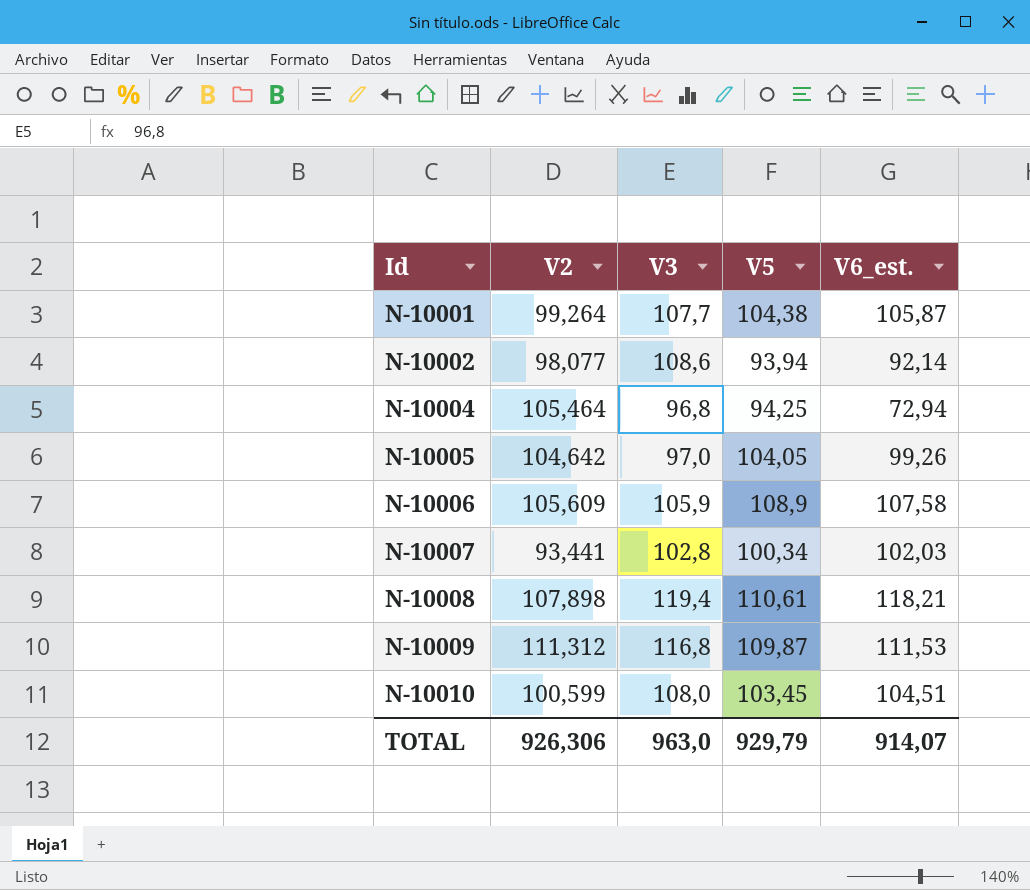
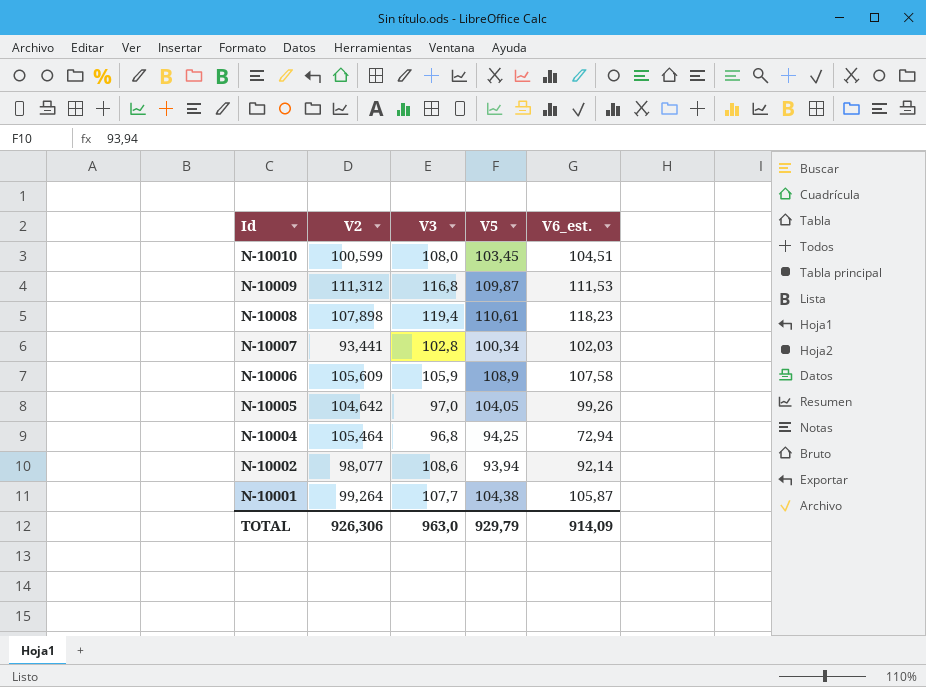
row order: Id ascending -> Id descending
N-10008 | V6_est.: 118,21 -> 118,23
TOTAL | V6_est.: 914,07 -> 914,09

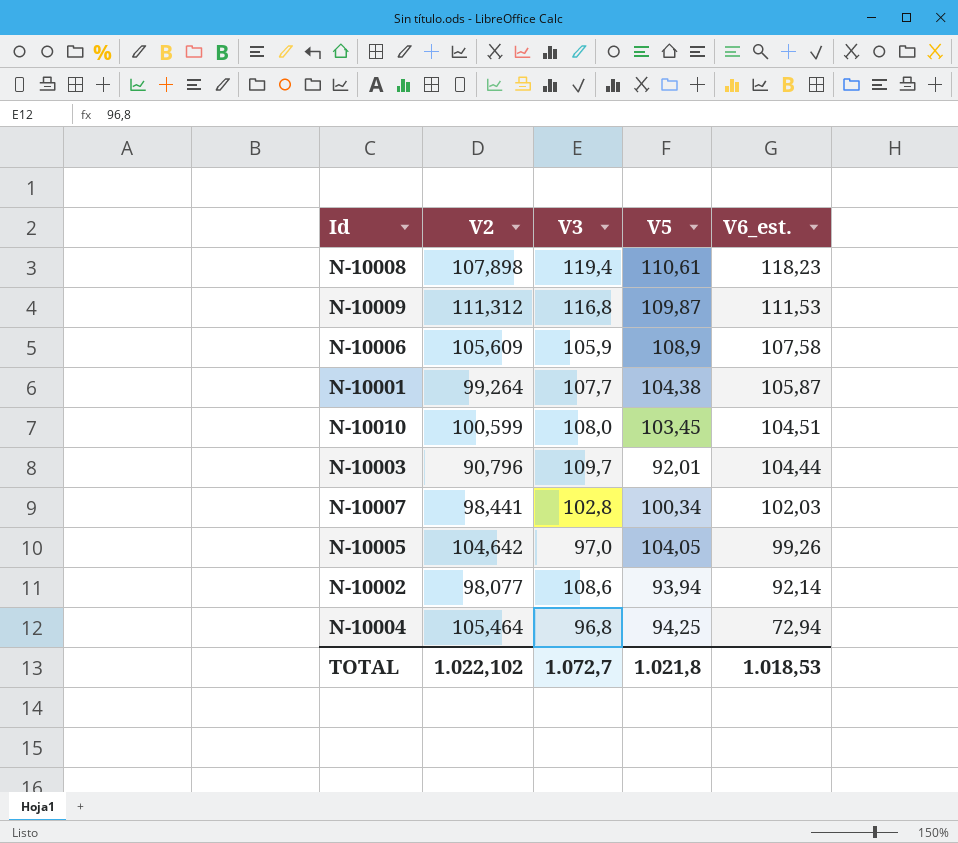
row order: Id descending -> V6_est. descending
row N-10003: none -> 90,796 | 109,7 | 92,01 | 104,44
N-10007 | V2: 93,441 -> 98,441
TOTAL | V2: 926,306 -> 1.022,102
TOTAL | V3: 963,0 -> 1.072,7
TOTAL | V5: 929,79 -> 1.021,8
TOTAL | V6_est.: 914,09 -> 1.018,53

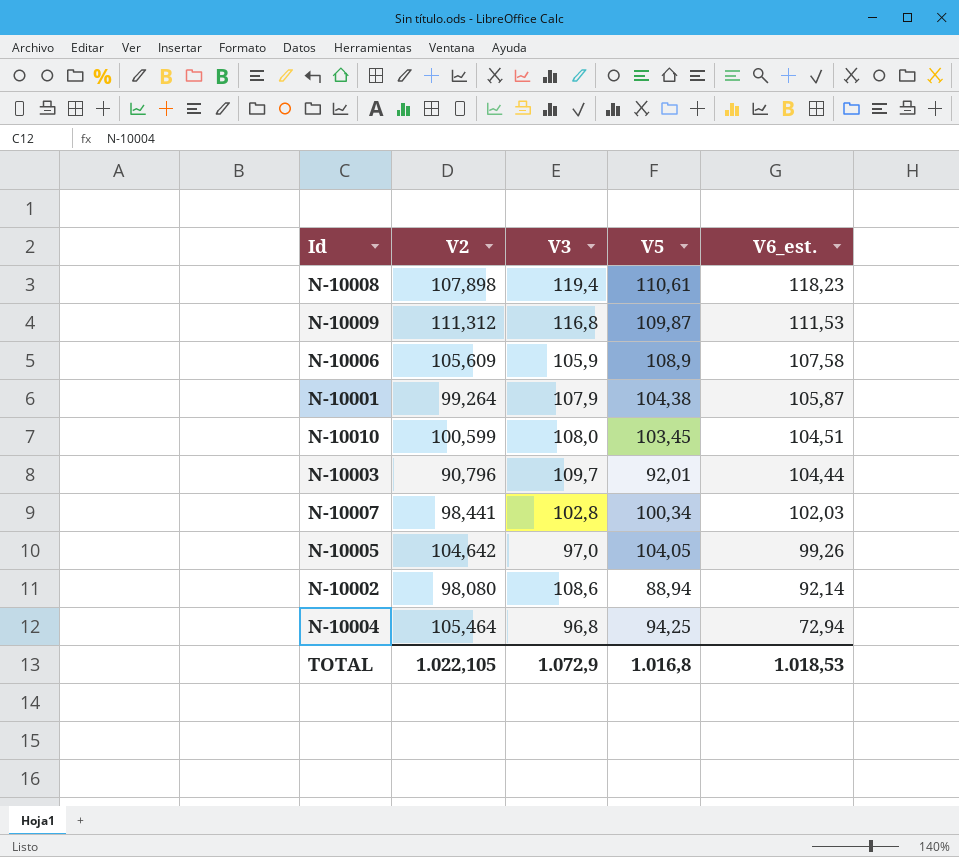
N-10001 | V3: 107,7 -> 107,9
N-10002 | V2: 98,077 -> 98,080
N-10002 | V5: 93,94 -> 88,94
TOTAL | V2: 1.022,102 -> 1.022,105
TOTAL | V3: 1.072,7 -> 1.072,9
TOTAL | V5: 1.021,8 -> 1.016,8

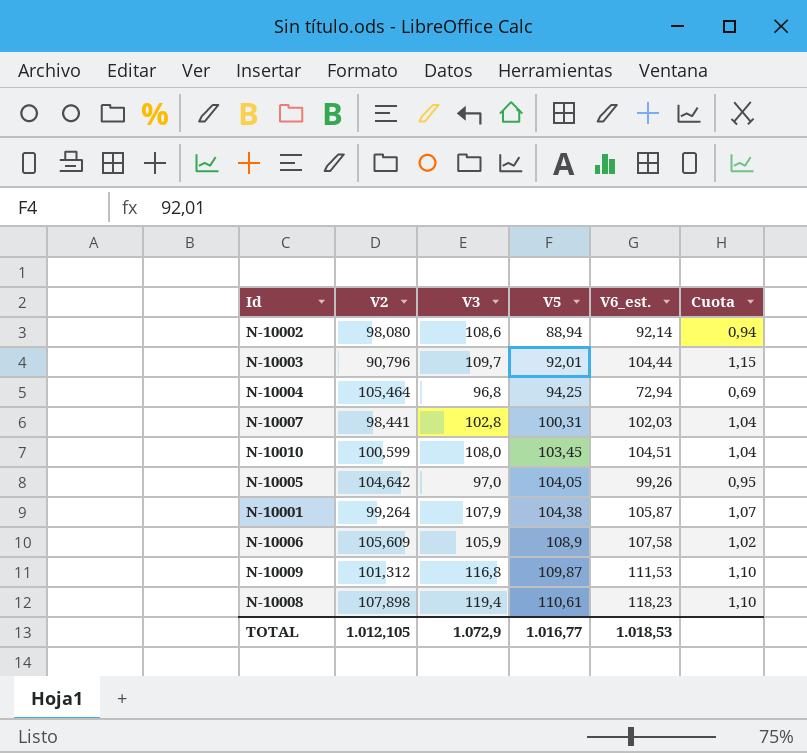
row order: V6_est. descending -> V5 ascending
column Cuota | formula: none -> [V6_est.] / [V2]
N-10007 | V5: 100,34 -> 100,31
N-10009 | V2: 111,312 -> 101,312
TOTAL | V2: 1.022,105 -> 1.012,105
TOTAL | V5: 1.016,8 -> 1.016,77

